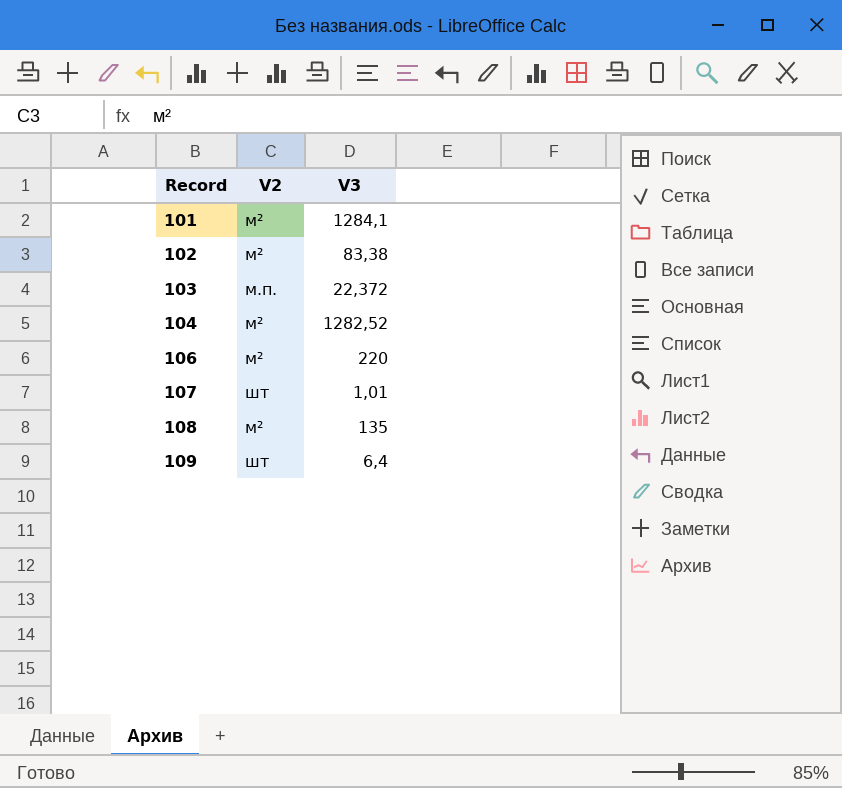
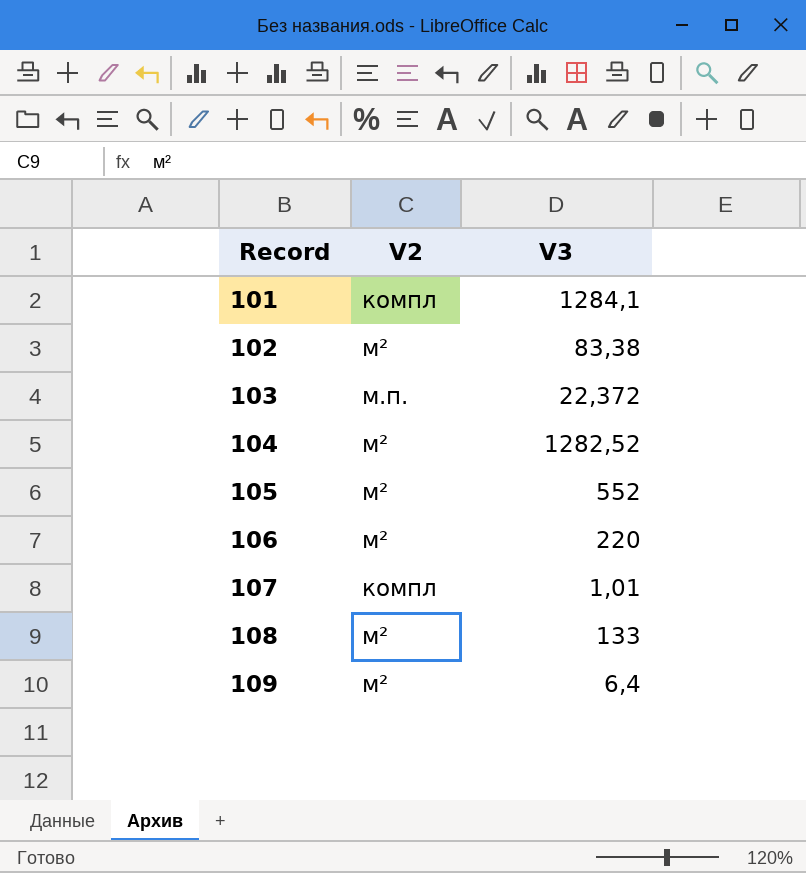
101 | V2: м² -> компл
row 105: none -> м² | 552
107 | V2: шт -> компл
108 | V3: 135 -> 133
109 | V2: шт -> м²

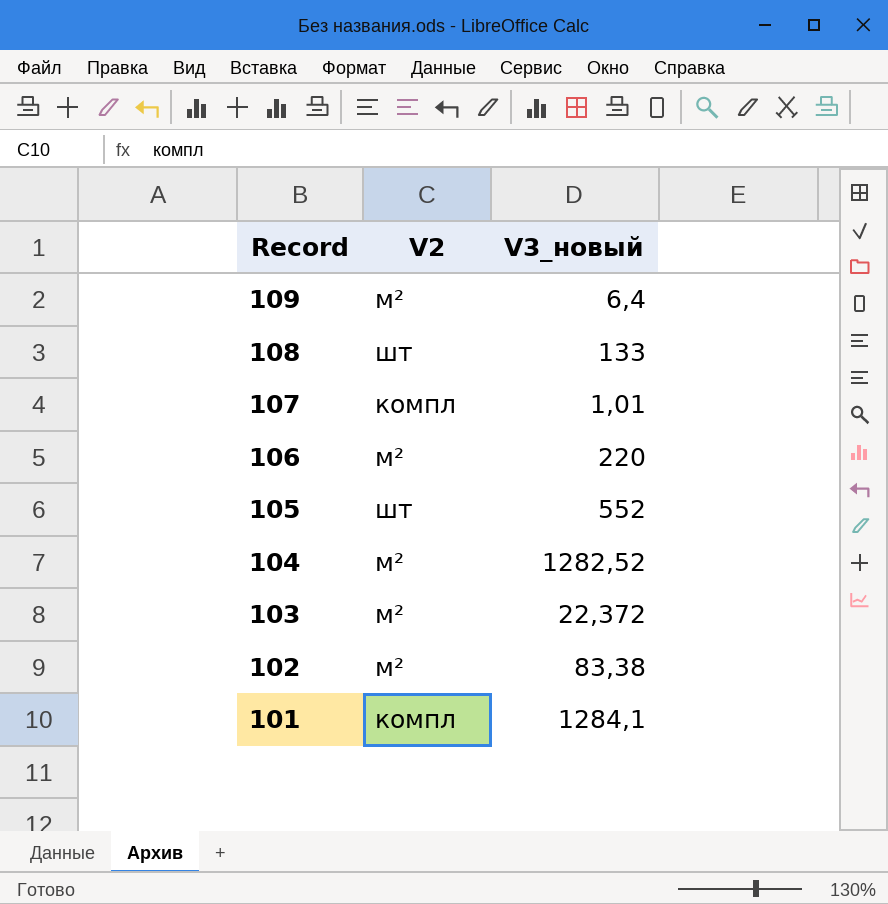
row order: Record ascending -> Record descending
column name: V3 -> V3_новый
108 | V2: м² -> шт
105 | V2: м² -> шт
103 | V2: м.п. -> м²

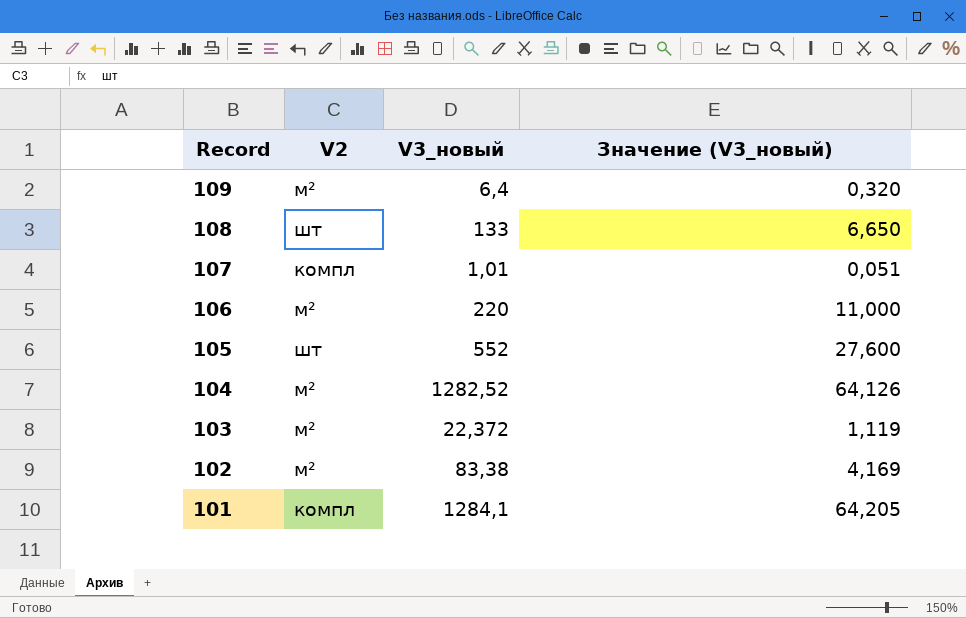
column Значение (V3_новый) | formula: none -> [V3_новый] * 0,05

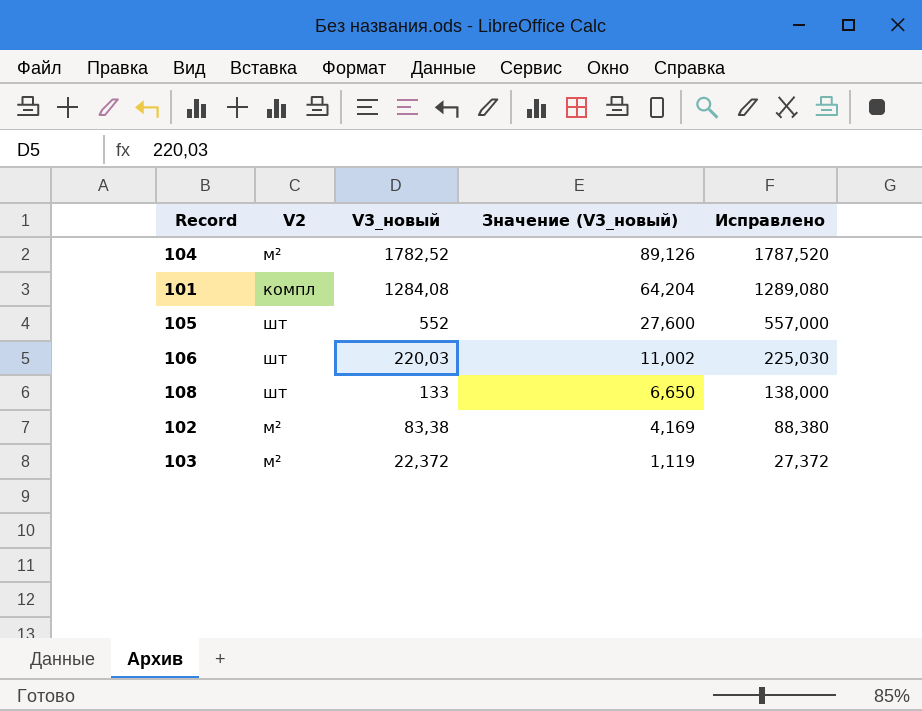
row order: Record descending -> V3_новый descending
column Исправлено | formula: none -> [V3_новый] + 5
row 109: м² | 6,4 | 0,320 -> none
row 107: компл | 1,01 | 0,051 -> none
104 | V3_новый: 1282,52 -> 1782,52
104 | Значение (V3_новый): 64,126 -> 89,126
101 | V3_новый: 1284,1 -> 1284,08
101 | Значение (V3_новый): 64,205 -> 64,204
106 | V2: м² -> шт
106 | V3_новый: 220 -> 220,03
106 | Значение (V3_новый): 11,000 -> 11,002

